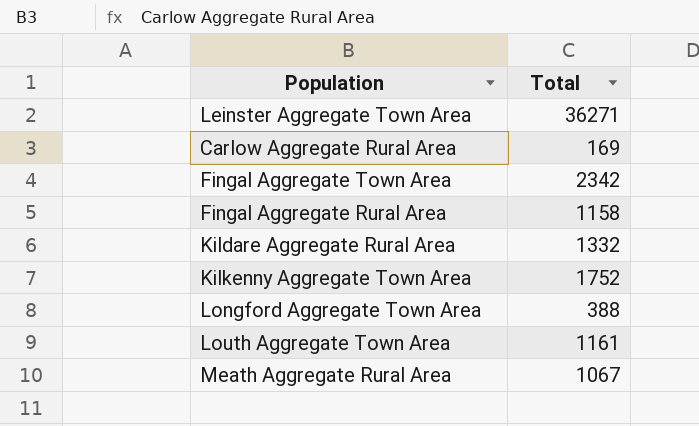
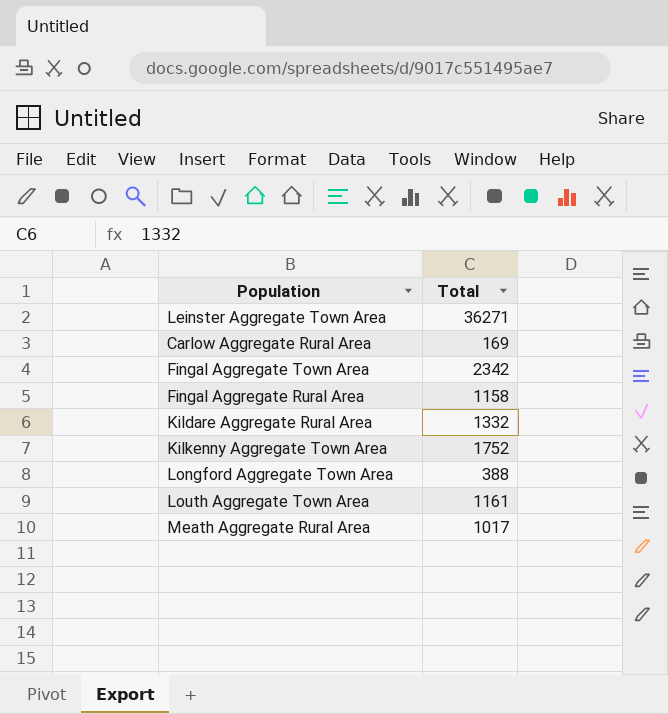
Meath Aggregate Rural Area | Total: 1067 -> 1017

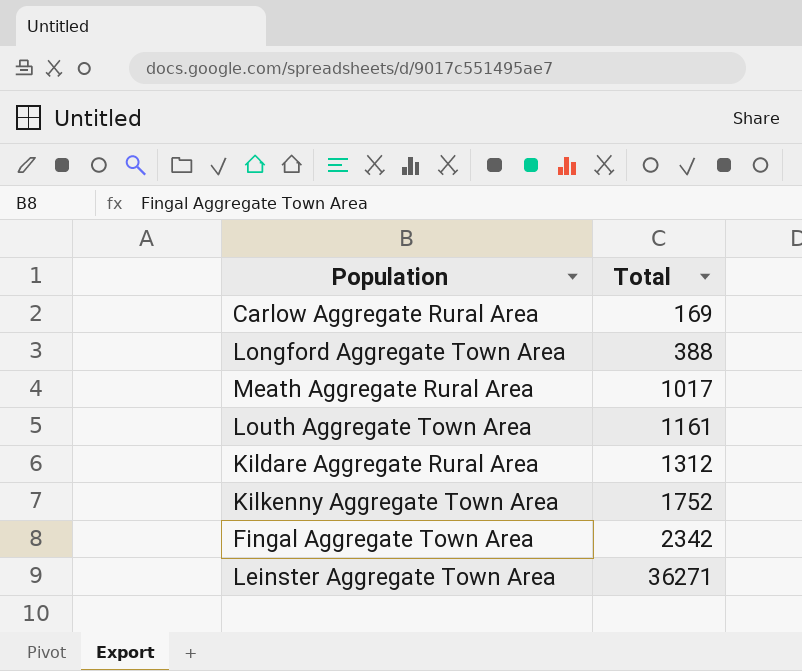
row order: none -> Total ascending
row Fingal Aggregate Rural Area: 1158 -> none
Kildare Aggregate Rural Area | Total: 1332 -> 1312

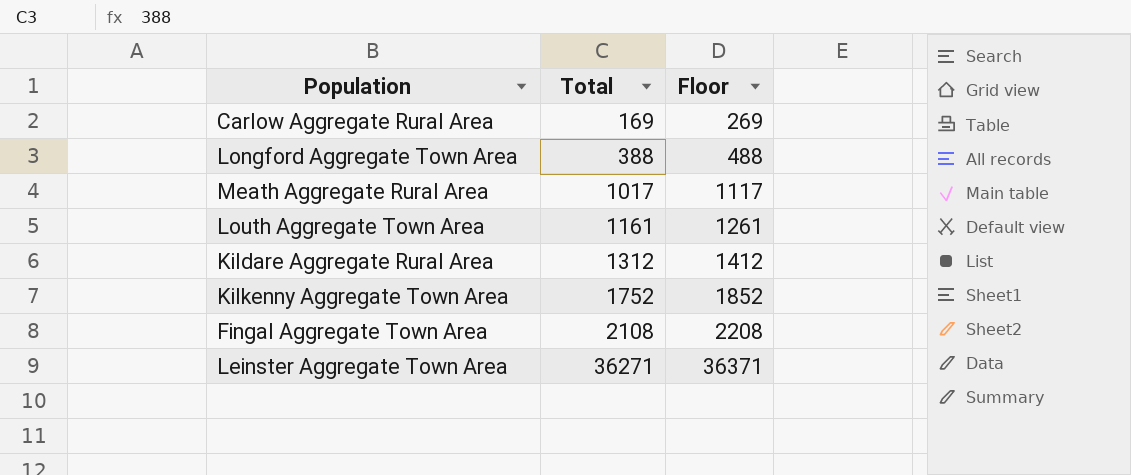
column Floor | formula: none -> [Total] + 100
Fingal Aggregate Town Area | Total: 2342 -> 2108

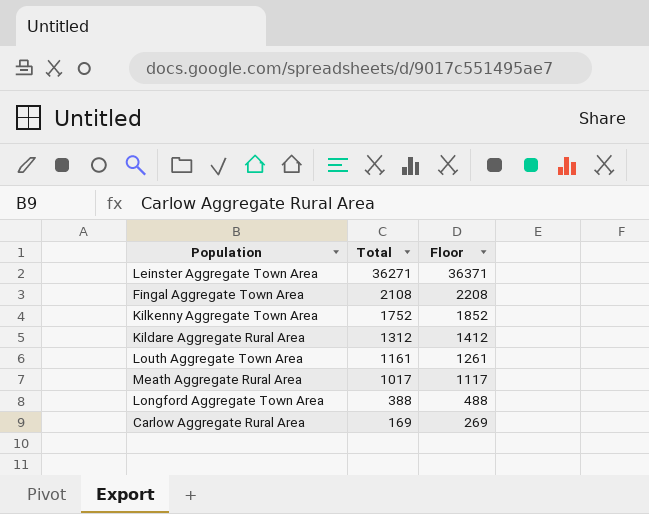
row order: Total ascending -> Total descending

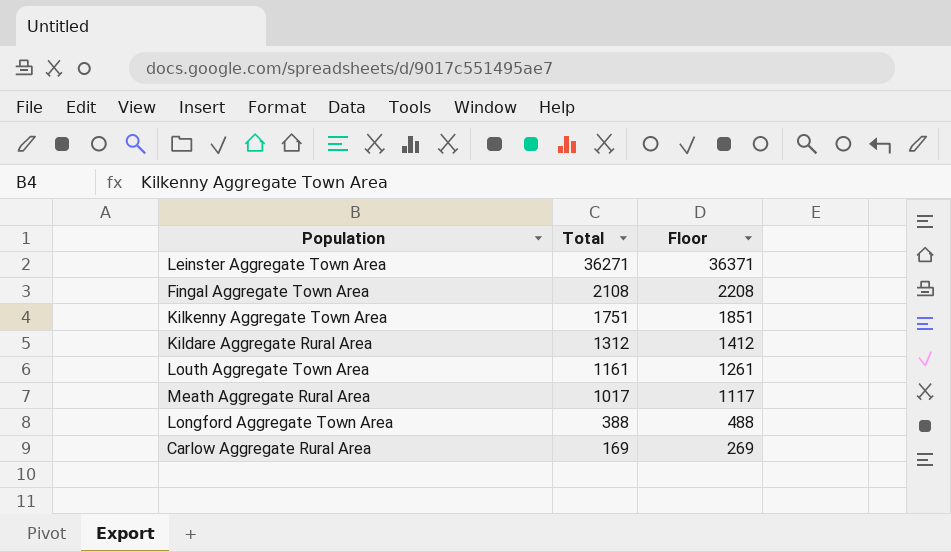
Kilkenny Aggregate Town Area | Total: 1752 -> 1751
Kilkenny Aggregate Town Area | Floor: 1852 -> 1851

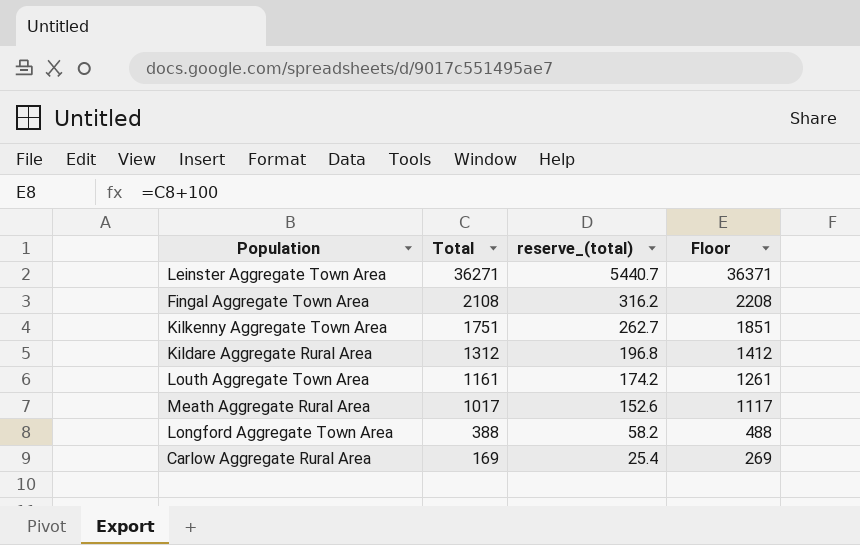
column reserve_(total) | formula: none -> [Total] * 0.15

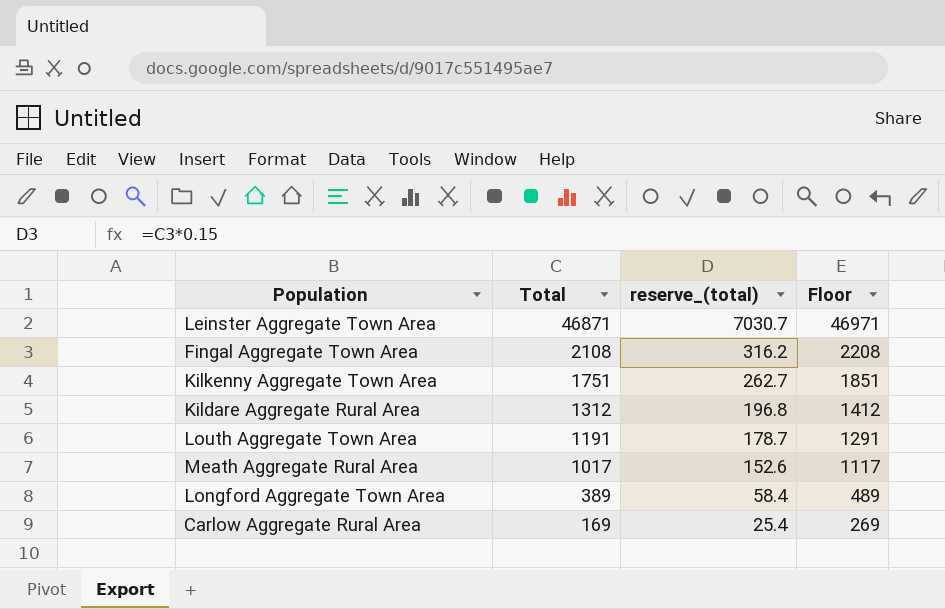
Leinster Aggregate Town Area | Total: 36271 -> 46871
Leinster Aggregate Town Area | reserve_(total): 5440.7 -> 7030.7
Leinster Aggregate Town Area | Floor: 36371 -> 46971
Louth Aggregate Town Area | Total: 1161 -> 1191
Louth Aggregate Town Area | reserve_(total): 174.2 -> 178.7
Louth Aggregate Town Area | Floor: 1261 -> 1291
Longford Aggregate Town Area | Total: 388 -> 389
Longford Aggregate Town Area | reserve_(total): 58.2 -> 58.4
Longford Aggregate Town Area | Floor: 488 -> 489

